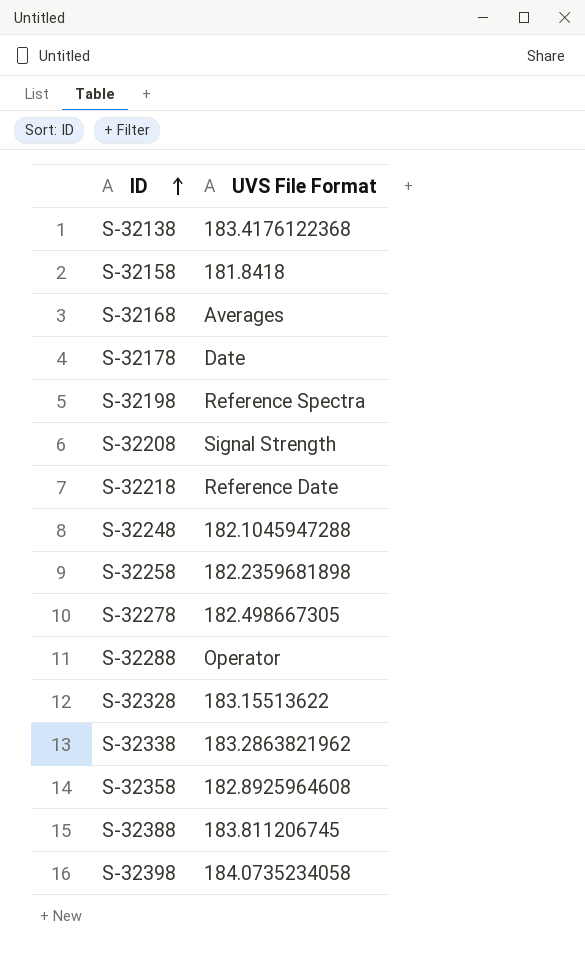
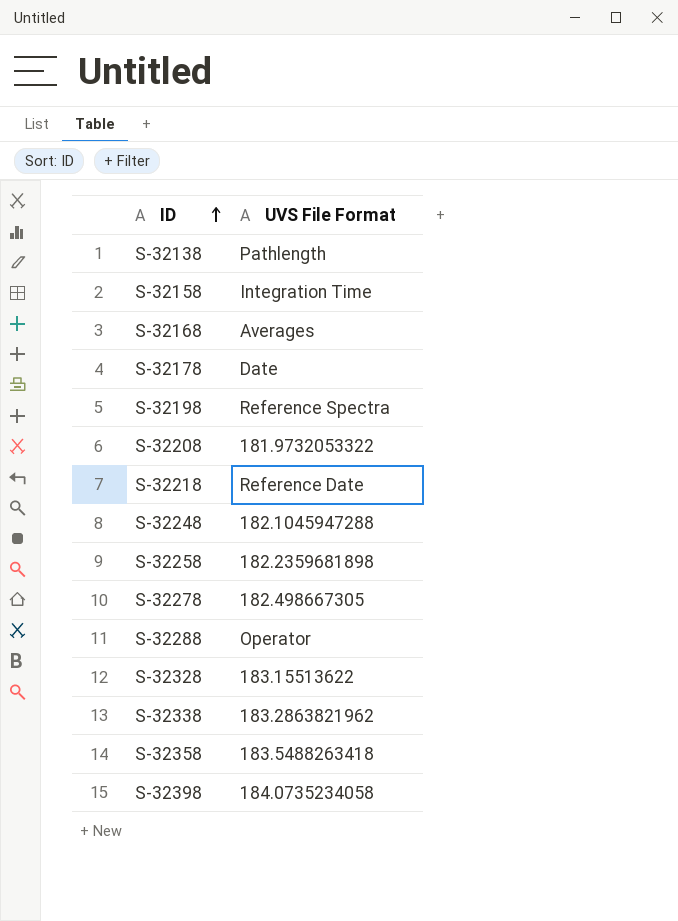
row S-32388: 183.811206745 -> none
S-32138 | UVS File Format: 183.4176122368 -> Pathlength
S-32158 | UVS File Format: 181.8418 -> Integration Time
S-32208 | UVS File Format: Signal Strength -> 181.9732053322
S-32358 | UVS File Format: 182.8925964608 -> 183.5488263418

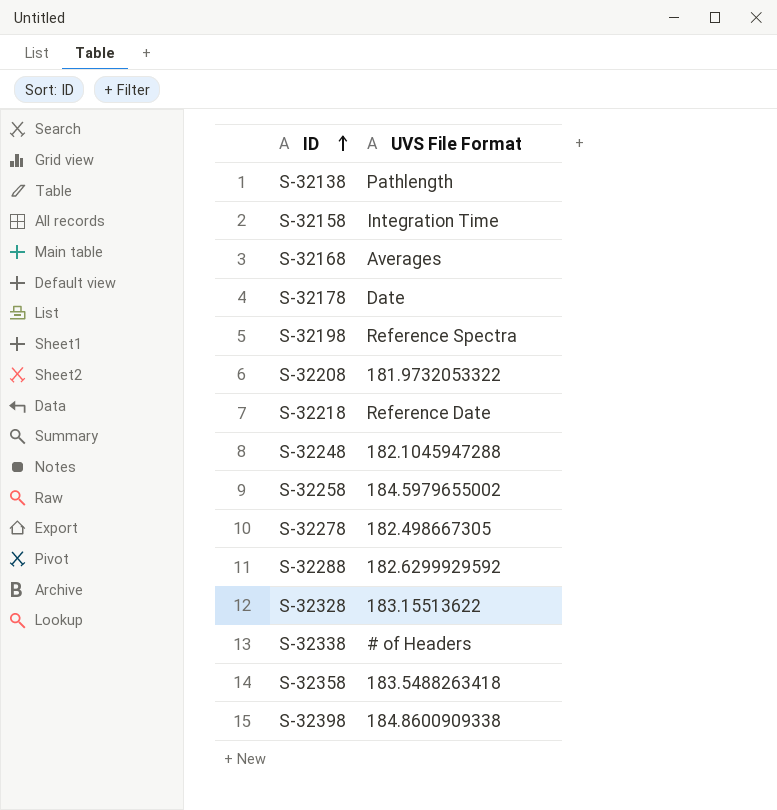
S-32258 | UVS File Format: 182.2359681898 -> 184.5979655002
S-32288 | UVS File Format: Operator -> 182.6299929592
S-32338 | UVS File Format: 183.2863821962 -> # of Headers
S-32398 | UVS File Format: 184.0735234058 -> 184.8600909338

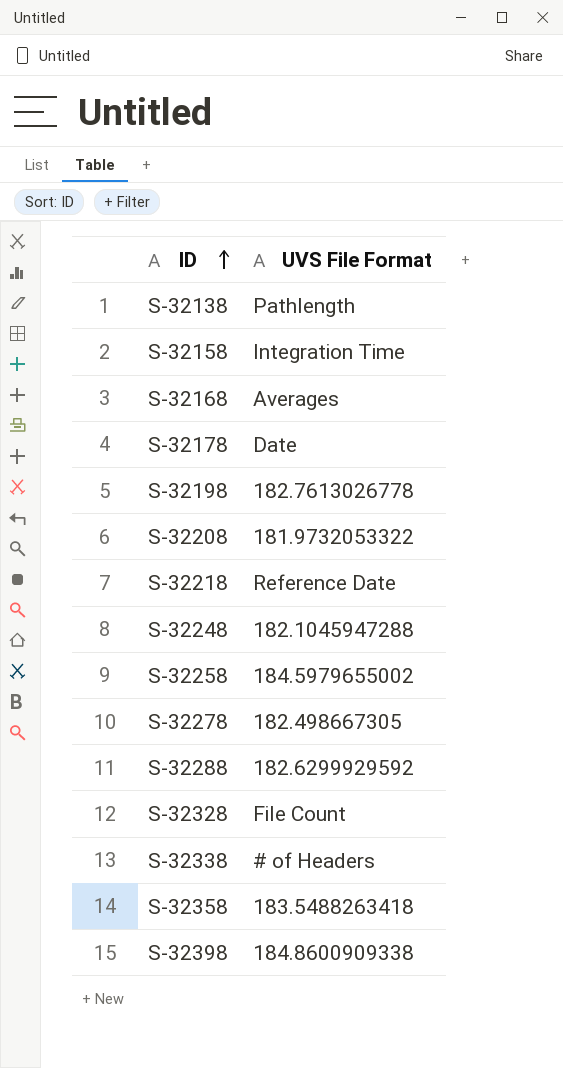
S-32198 | UVS File Format: Reference Spectra -> 182.7613026778
S-32328 | UVS File Format: 183.15513622 -> File Count

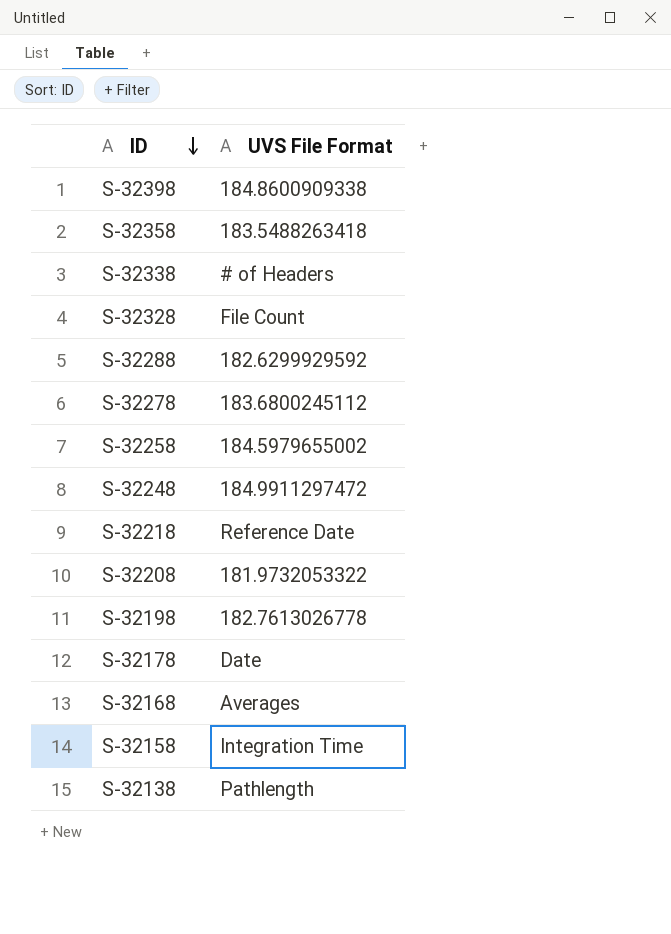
row order: ID ascending -> ID descending
S-32278 | UVS File Format: 182.498667305 -> 183.6800245112
S-32248 | UVS File Format: 182.1045947288 -> 184.9911297472

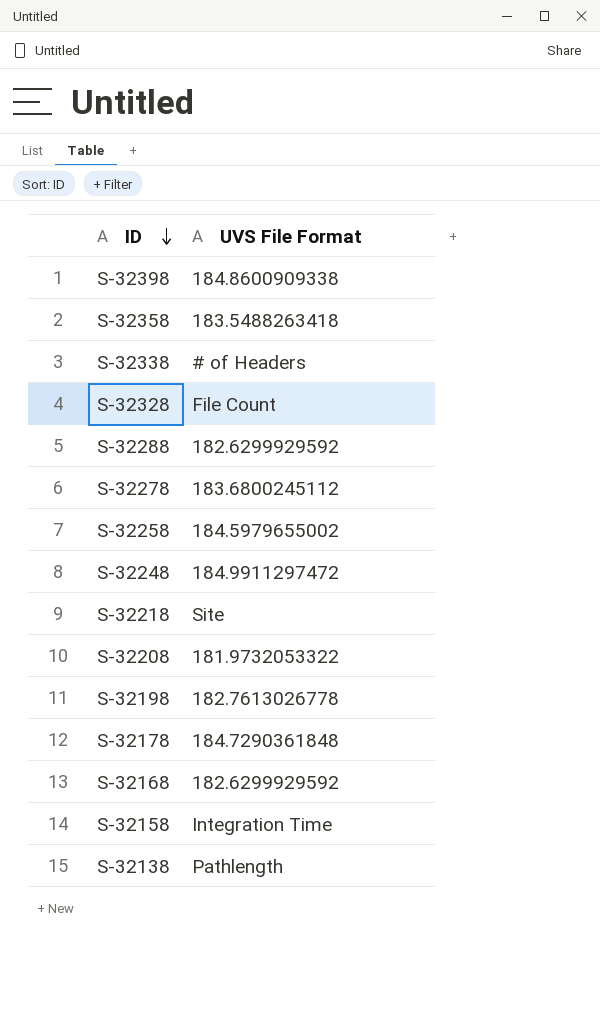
S-32218 | UVS File Format: Reference Date -> Site
S-32178 | UVS File Format: Date -> 184.7290361848
S-32168 | UVS File Format: Averages -> 182.6299929592

